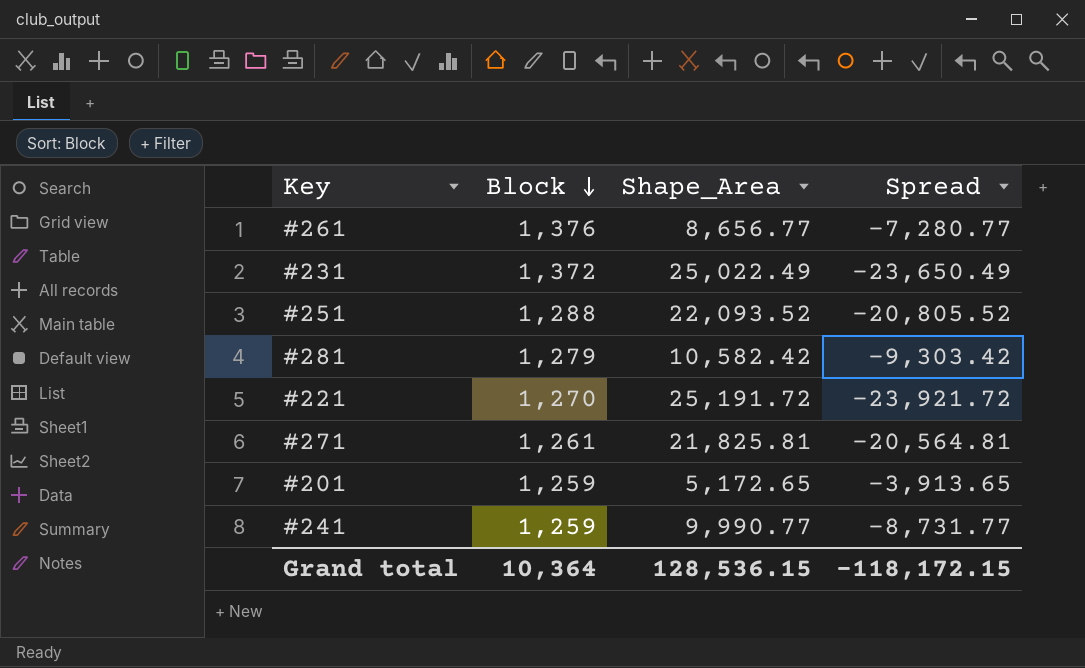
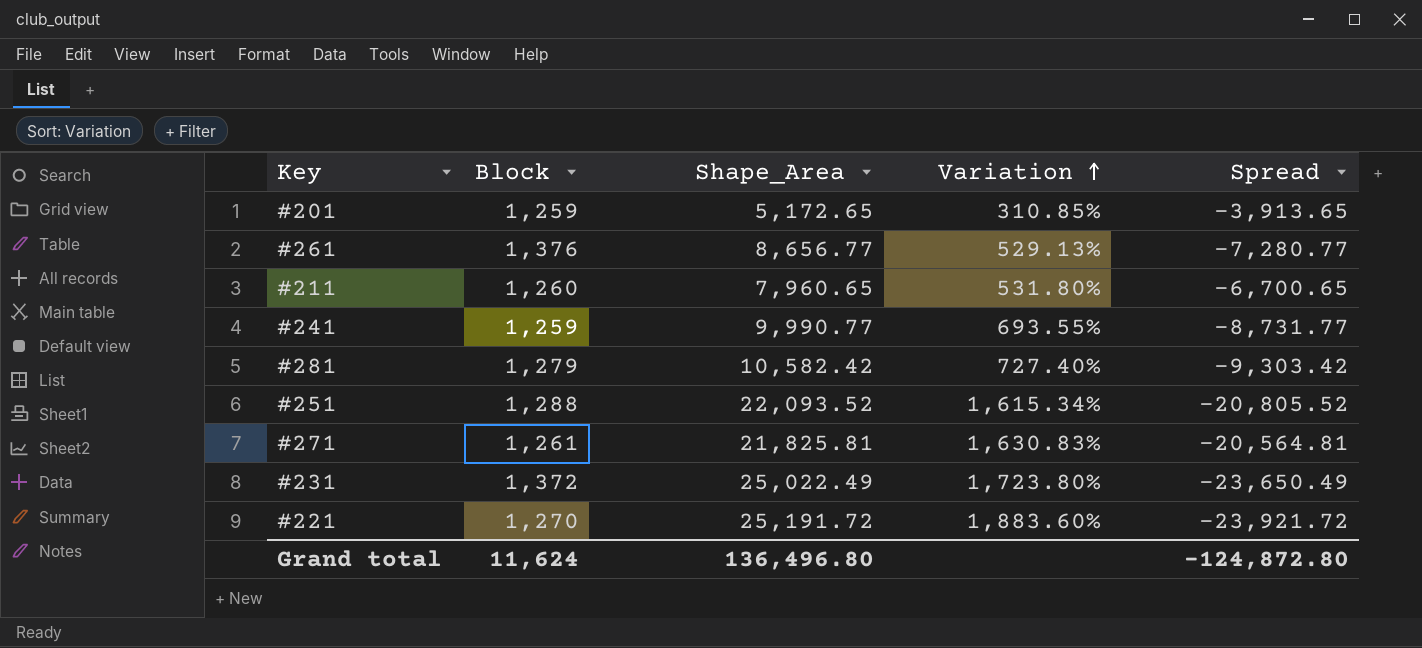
row order: Block descending -> Variation ascending
column Variation | formula: none -> ([Shape_Area] - [Block]) / [Block]
row #211: none -> 1,260 | 7,960.65 | 531.80% | -6,700.65
Grand total | Block: 10,364 -> 11,624
Grand total | Shape_Area: 128,536.15 -> 136,496.80
Grand total | Spread: -118,172.15 -> -124,872.80

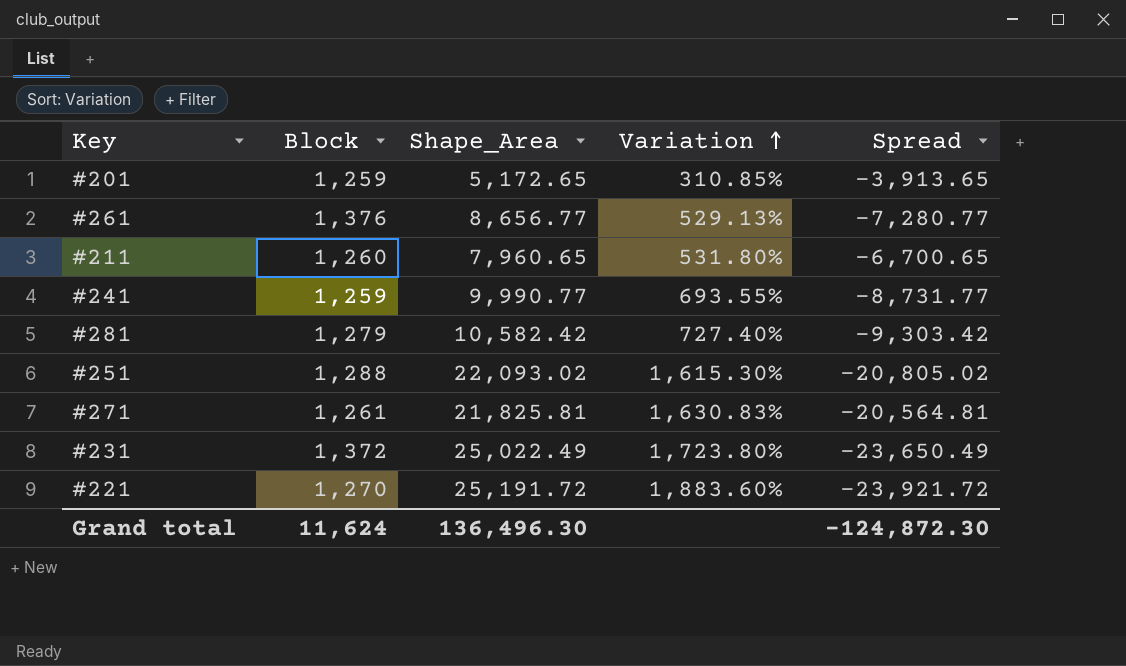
#251 | Shape_Area: 22,093.52 -> 22,093.02
#251 | Variation: 1,615.34% -> 1,615.30%
#251 | Spread: -20,805.52 -> -20,805.02
Grand total | Shape_Area: 136,496.80 -> 136,496.30
Grand total | Spread: -124,872.80 -> -124,872.30

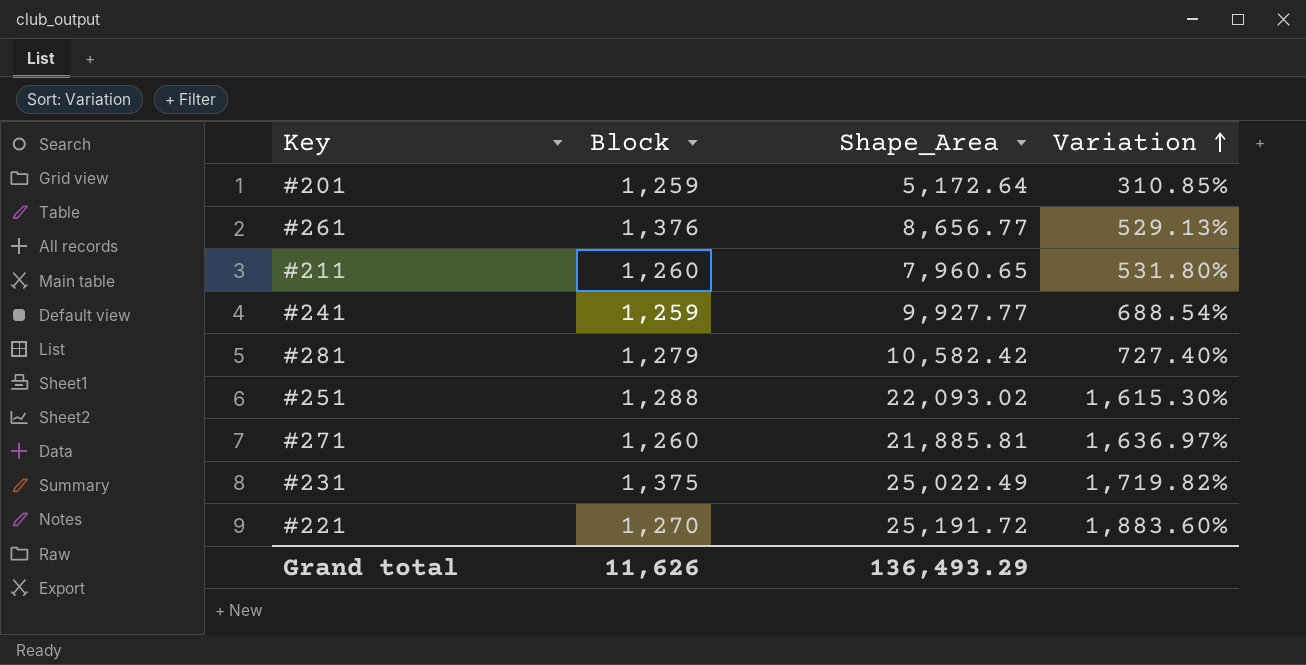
column Spread | formula: [Block] - [Shape_Area] -> none
#201 | Shape_Area: 5,172.65 -> 5,172.64
#241 | Shape_Area: 9,990.77 -> 9,927.77
#241 | Variation: 693.55% -> 688.54%
#271 | Block: 1,261 -> 1,260
#271 | Shape_Area: 21,825.81 -> 21,885.81
#271 | Variation: 1,630.83% -> 1,636.97%
#231 | Block: 1,372 -> 1,375
#231 | Variation: 1,723.80% -> 1,719.82%
Grand total | Block: 11,624 -> 11,626
Grand total | Shape_Area: 136,496.30 -> 136,493.29

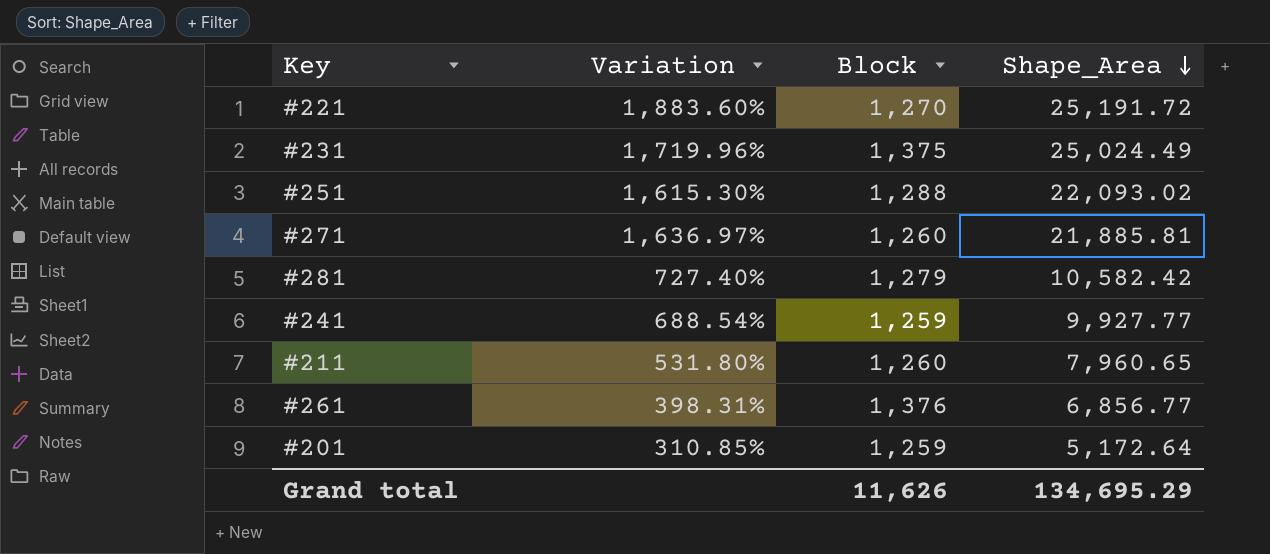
row order: Variation ascending -> Shape_Area descending
column Variation | position: 4 -> 2
#231 | Variation: 1,719.82% -> 1,719.96%
#231 | Shape_Area: 25,022.49 -> 25,024.49
#261 | Variation: 529.13% -> 398.31%
#261 | Shape_Area: 8,656.77 -> 6,856.77
Grand total | Shape_Area: 136,493.29 -> 134,695.29

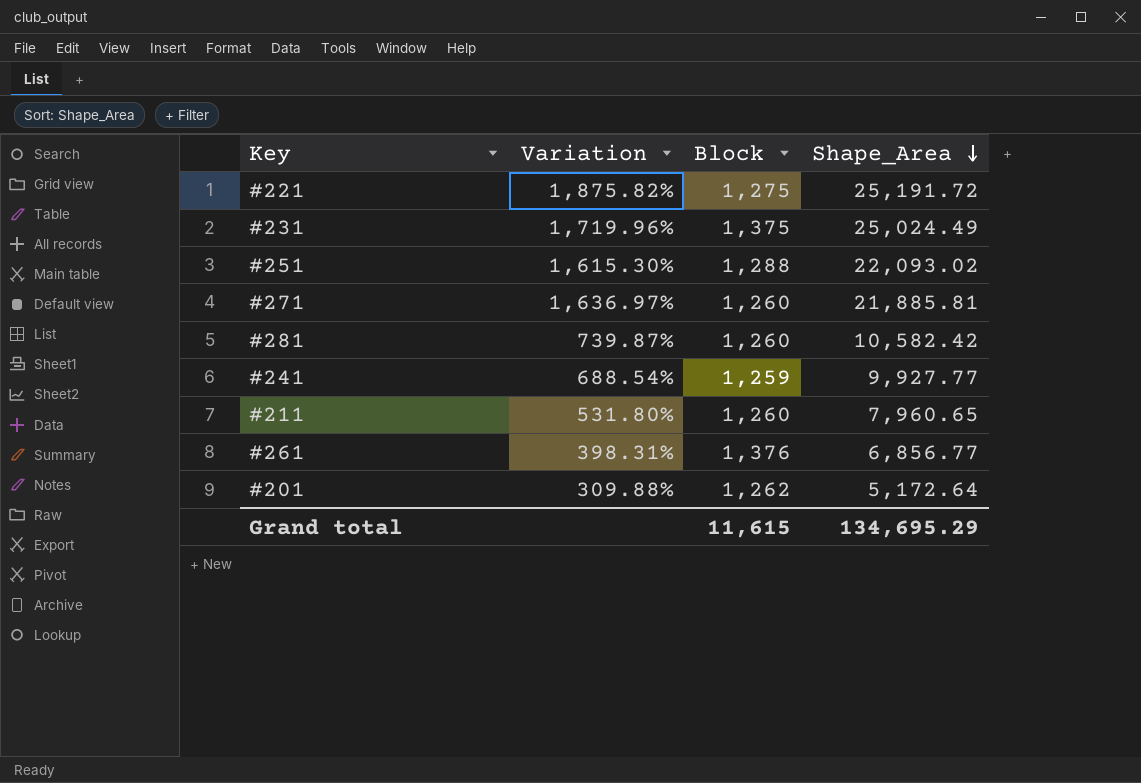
#221 | Variation: 1,883.60% -> 1,875.82%
#221 | Block: 1,270 -> 1,275
#281 | Variation: 727.40% -> 739.87%
#281 | Block: 1,279 -> 1,260
#201 | Variation: 310.85% -> 309.88%
#201 | Block: 1,259 -> 1,262
Grand total | Block: 11,626 -> 11,615

